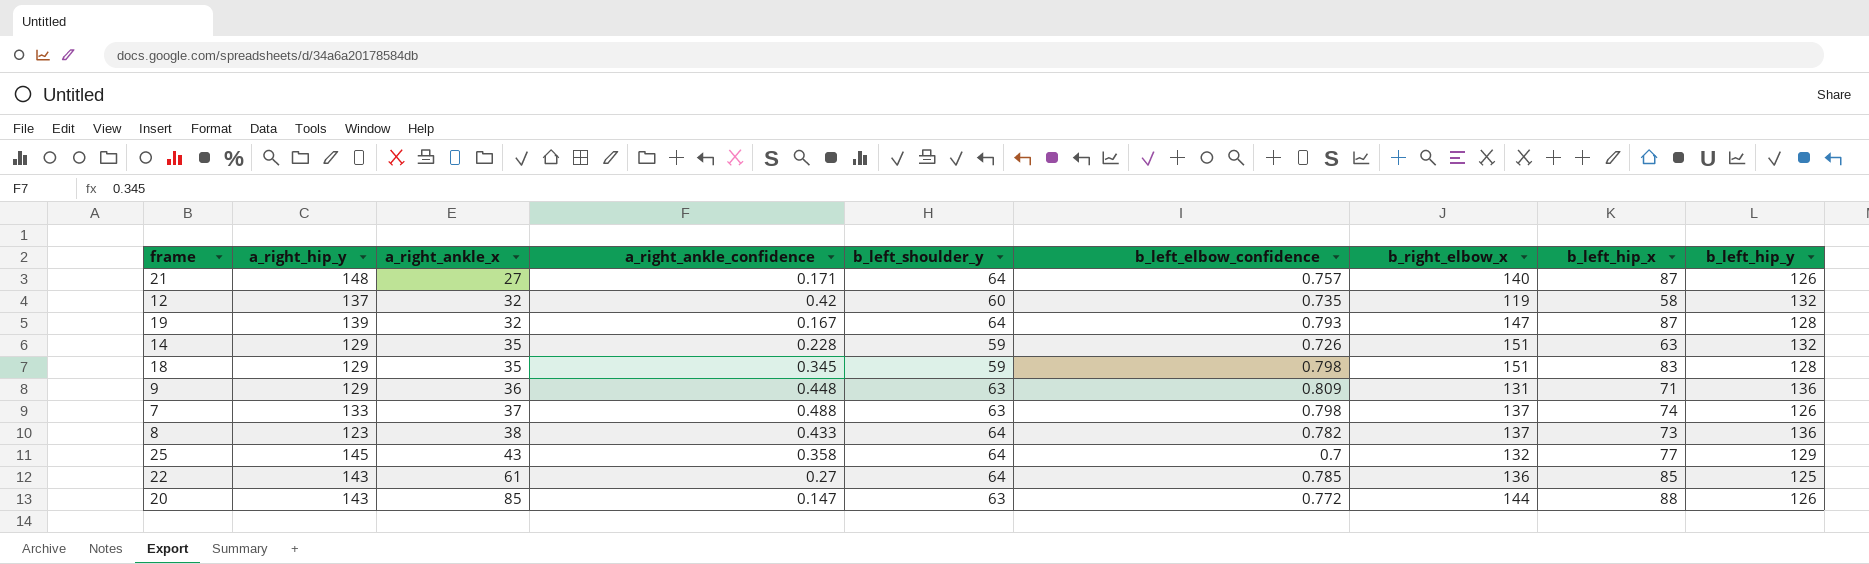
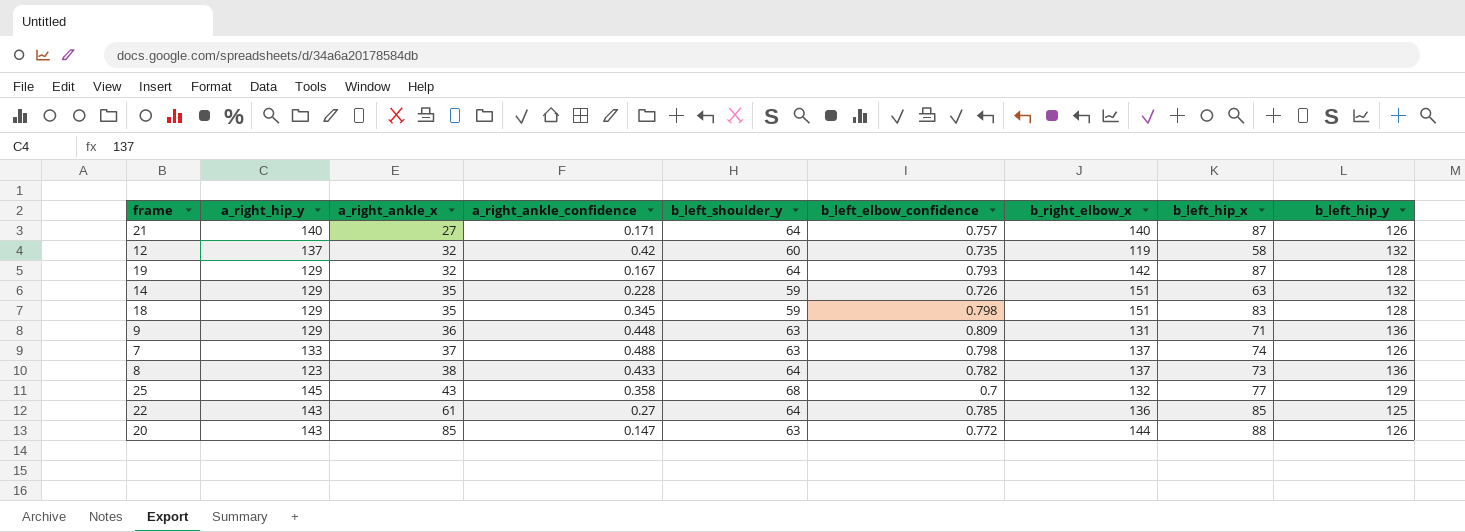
21 | a_right_hip_y: 148 -> 140
19 | a_right_hip_y: 139 -> 129
19 | b_right_elbow_x: 147 -> 142
25 | b_left_shoulder_y: 64 -> 68

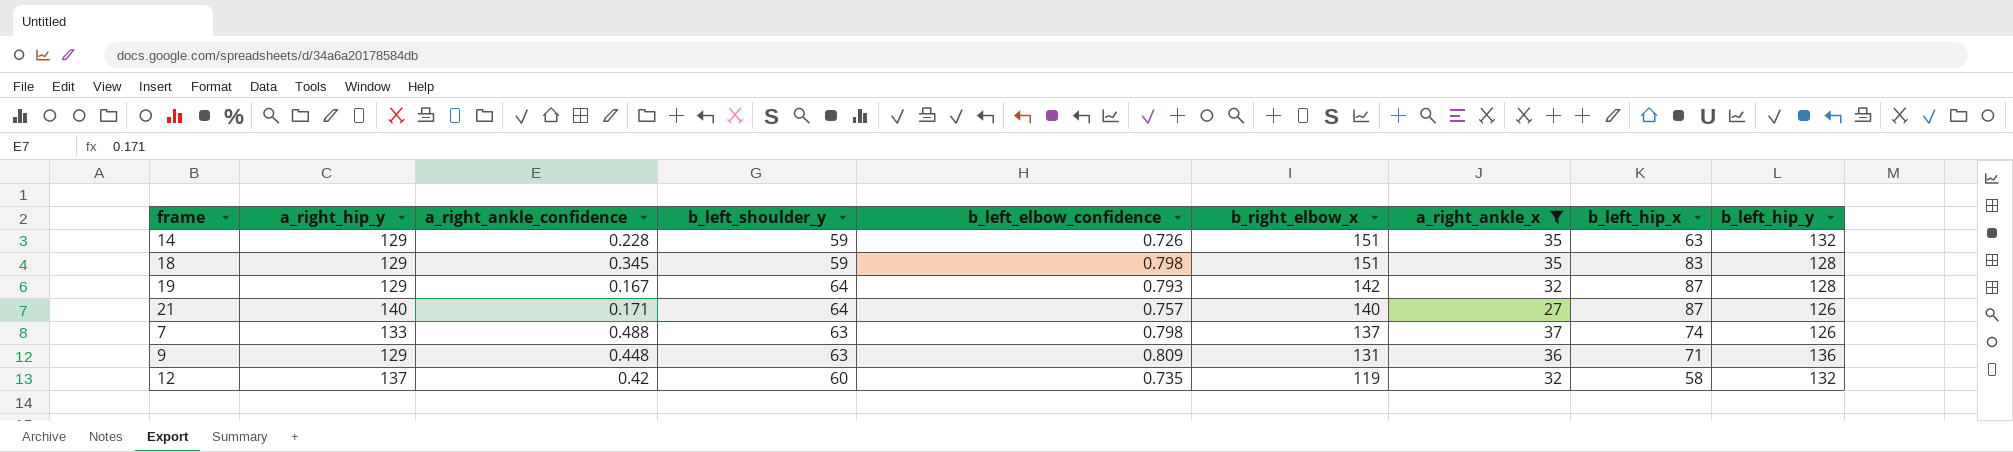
filter: none -> a_right_ankle_x <= 37
row order: a_right_ankle_x ascending -> b_right_elbow_x descending
column a_right_ankle_x | position: 3 -> 7

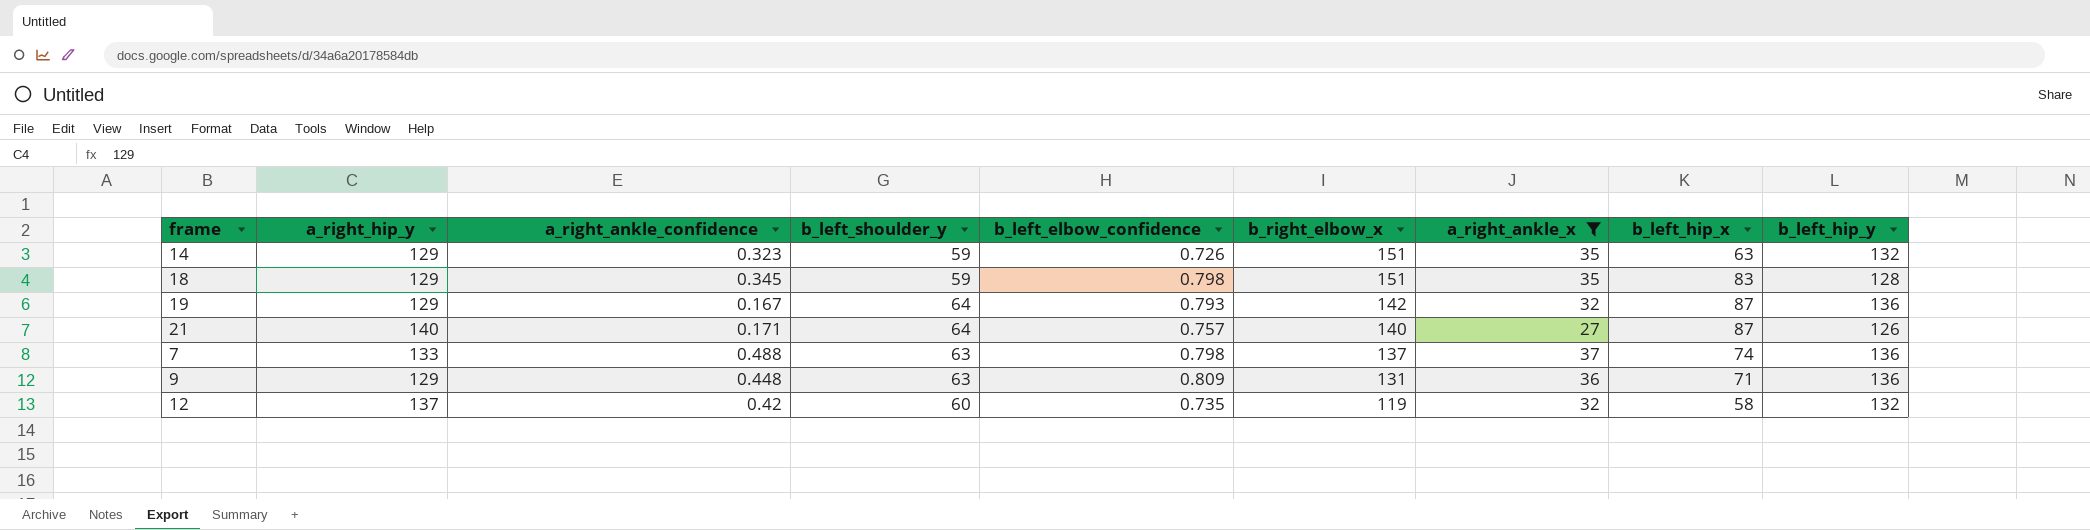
14 | a_right_ankle_confidence: 0.228 -> 0.323
19 | b_left_hip_y: 128 -> 136
7 | b_left_hip_y: 126 -> 136

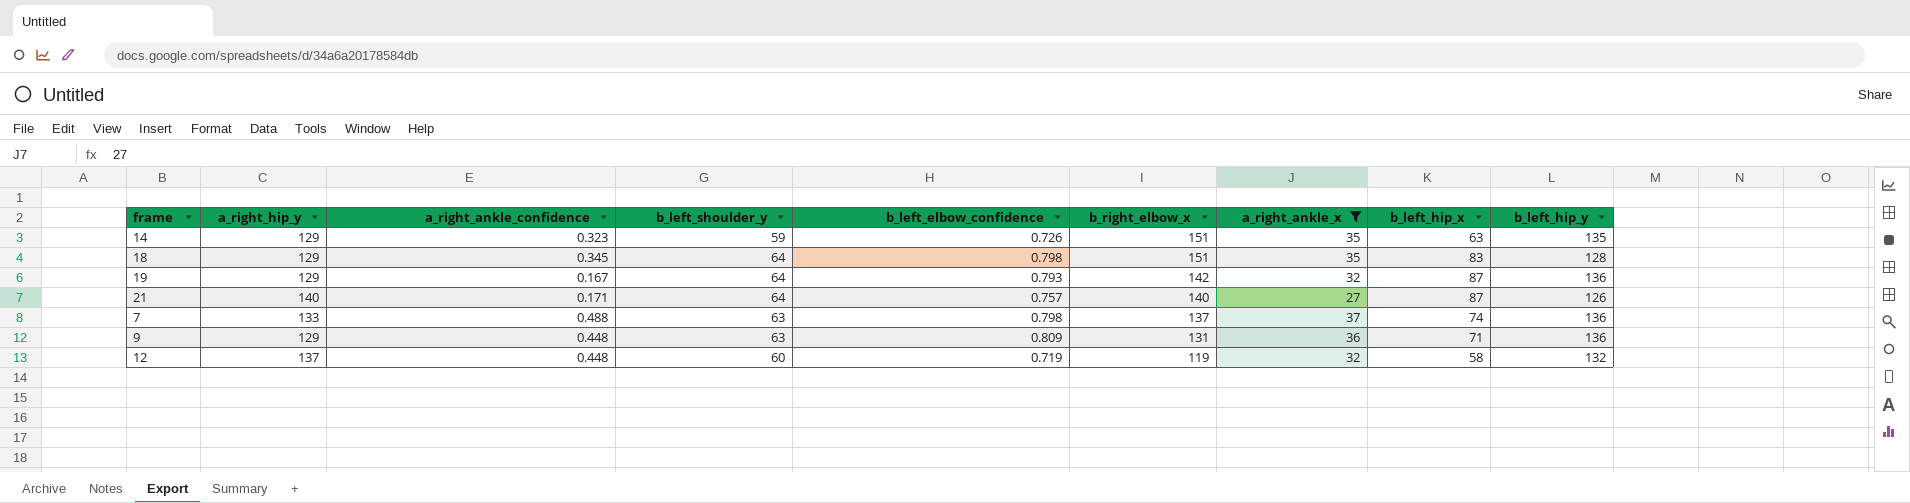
14 | b_left_hip_y: 132 -> 135
18 | b_left_shoulder_y: 59 -> 64
12 | a_right_ankle_confidence: 0.42 -> 0.448
12 | b_left_elbow_confidence: 0.735 -> 0.719

